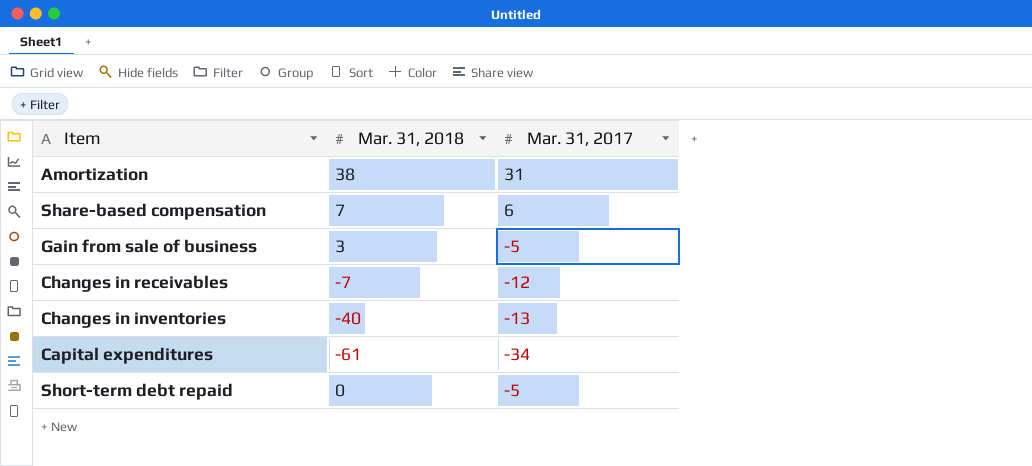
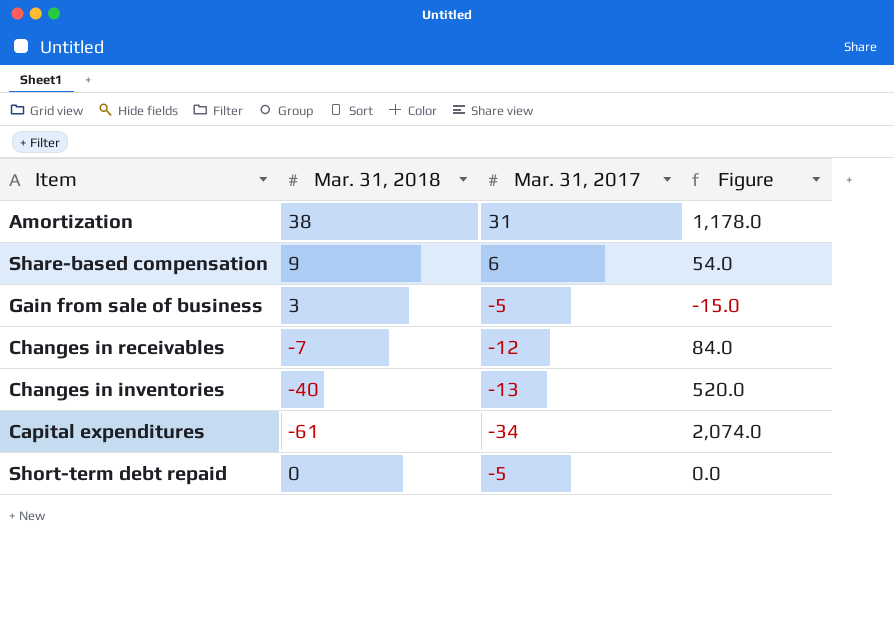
column Figure | formula: none -> [Mar. 31, 2018] * [Mar. 31, 2017]
Share-based compensation | Mar. 31, 2018: 7 -> 9

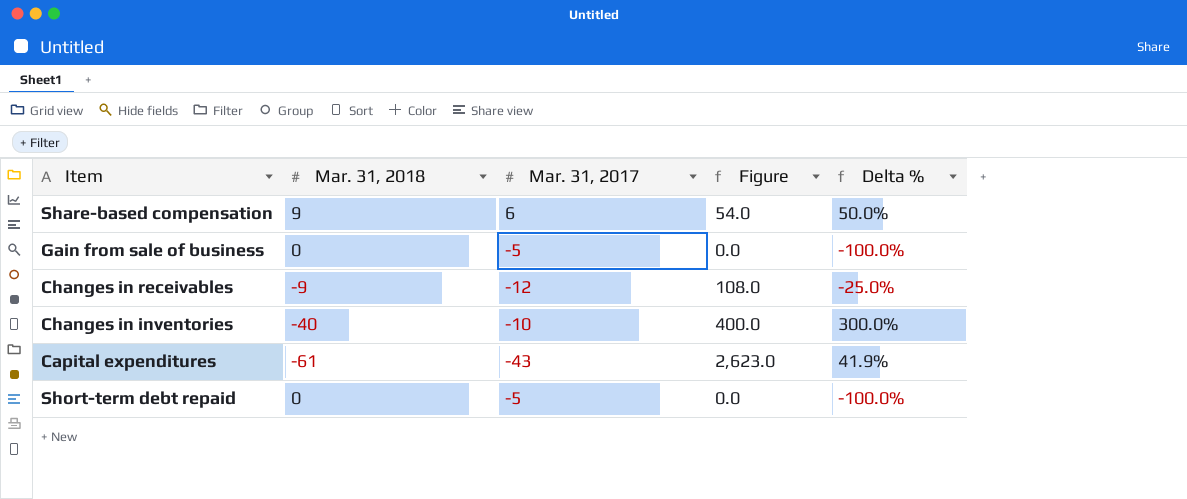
column Delta % | formula: none -> ([Mar. 31, 2018] - [Mar. 31, 2017]) / [Mar. 31, 2017]
row Amortization: 38 | 31 | 1,178.0 -> none
Gain from sale of business | Mar. 31, 2018: 3 -> 0
Gain from sale of business | Figure: -15.0 -> 0.0
Changes in receivables | Mar. 31, 2018: -7 -> -9
Changes in receivables | Figure: 84.0 -> 108.0
Changes in inventories | Mar. 31, 2017: -13 -> -10
Changes in inventories | Figure: 520.0 -> 400.0
Capital expenditures | Mar. 31, 2017: -34 -> -43
Capital expenditures | Figure: 2,074.0 -> 2,623.0

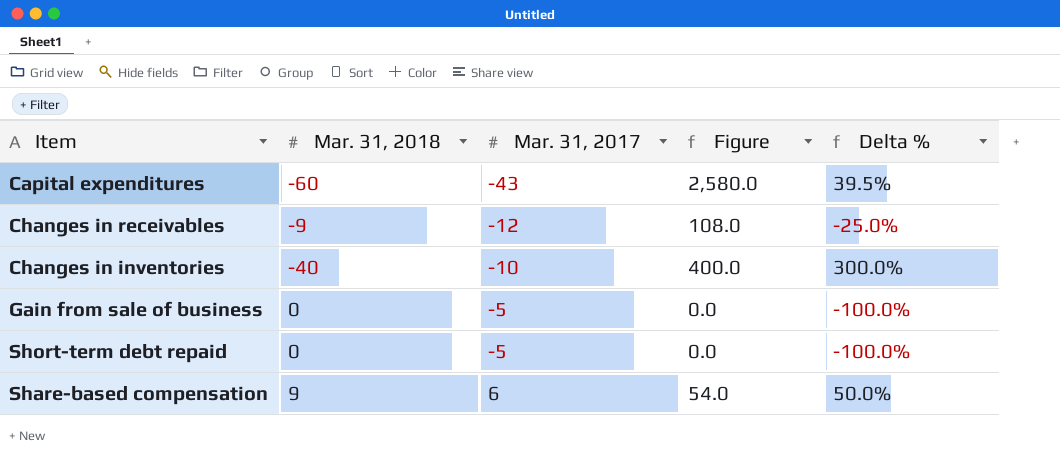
row order: none -> Mar. 31, 2017 ascending
Capital expenditures | Mar. 31, 2018: -61 -> -60
Capital expenditures | Figure: 2,623.0 -> 2,580.0
Capital expenditures | Delta %: 41.9% -> 39.5%

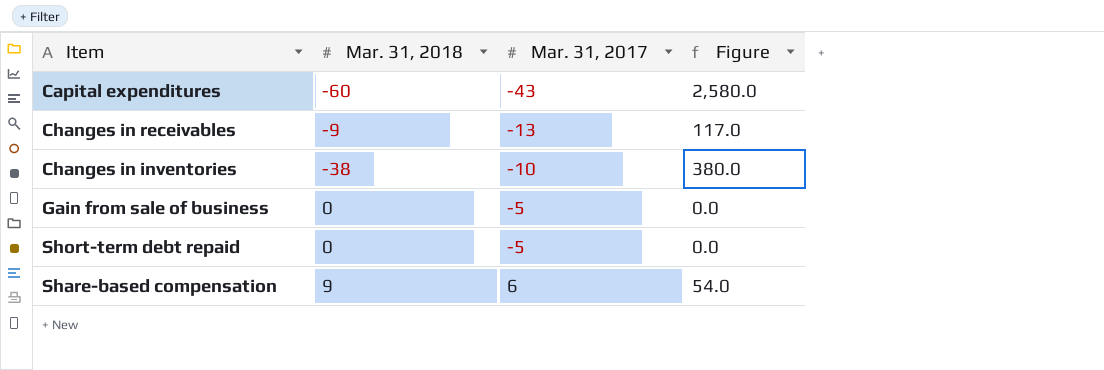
column Delta % | formula: ([Mar. 31, 2018] - [Mar. 31, 2017]) / [Mar. 31, 2017] -> none
Changes in receivables | Mar. 31, 2017: -12 -> -13
Changes in receivables | Figure: 108.0 -> 117.0
Changes in inventories | Mar. 31, 2018: -40 -> -38
Changes in inventories | Figure: 400.0 -> 380.0

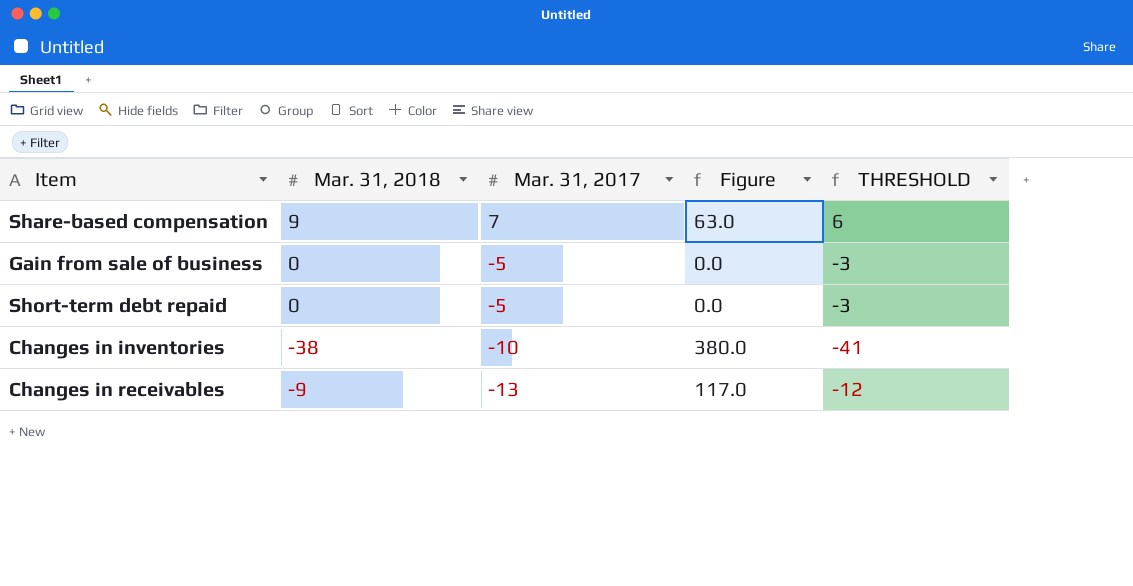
row order: Mar. 31, 2017 ascending -> Mar. 31, 2017 descending
column THRESHOLD | formula: none -> [Mar. 31, 2018] - 3
row Capital expenditures: -60 | -43 | 2,580.0 -> none
Share-based compensation | Mar. 31, 2017: 6 -> 7
Share-based compensation | Figure: 54.0 -> 63.0

